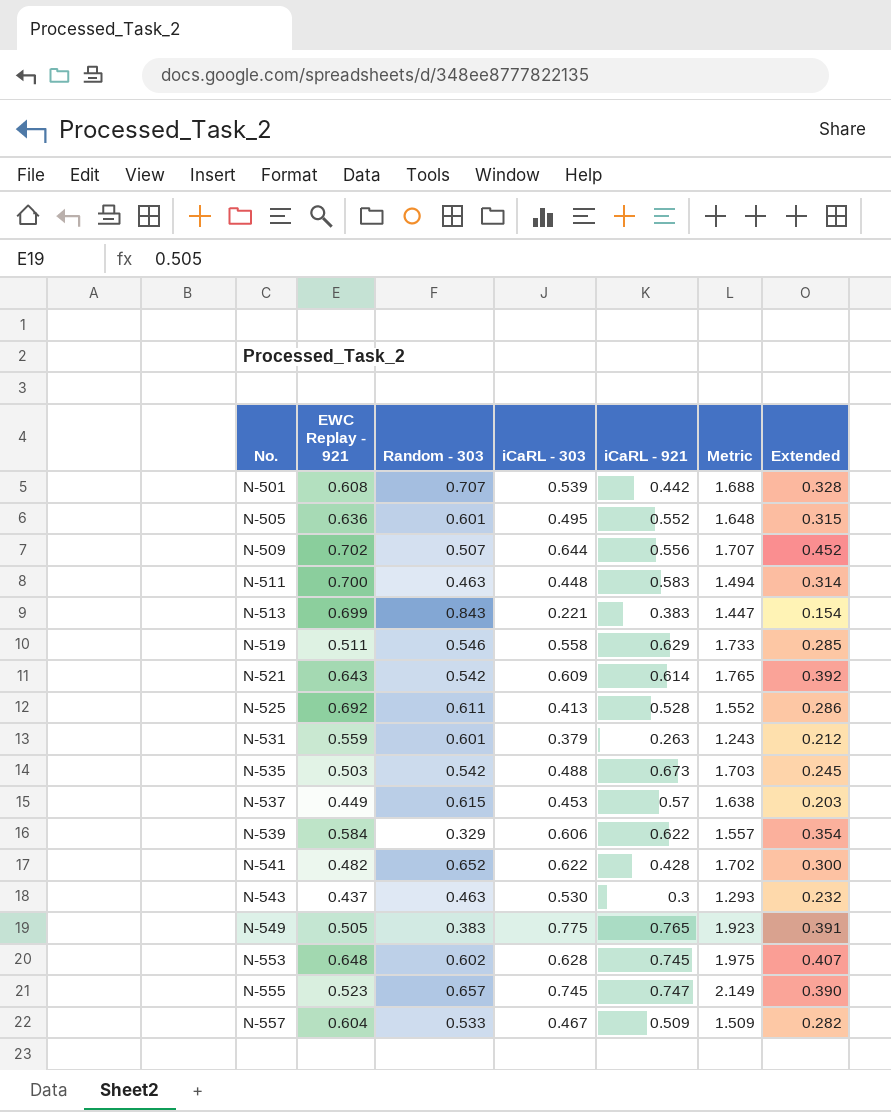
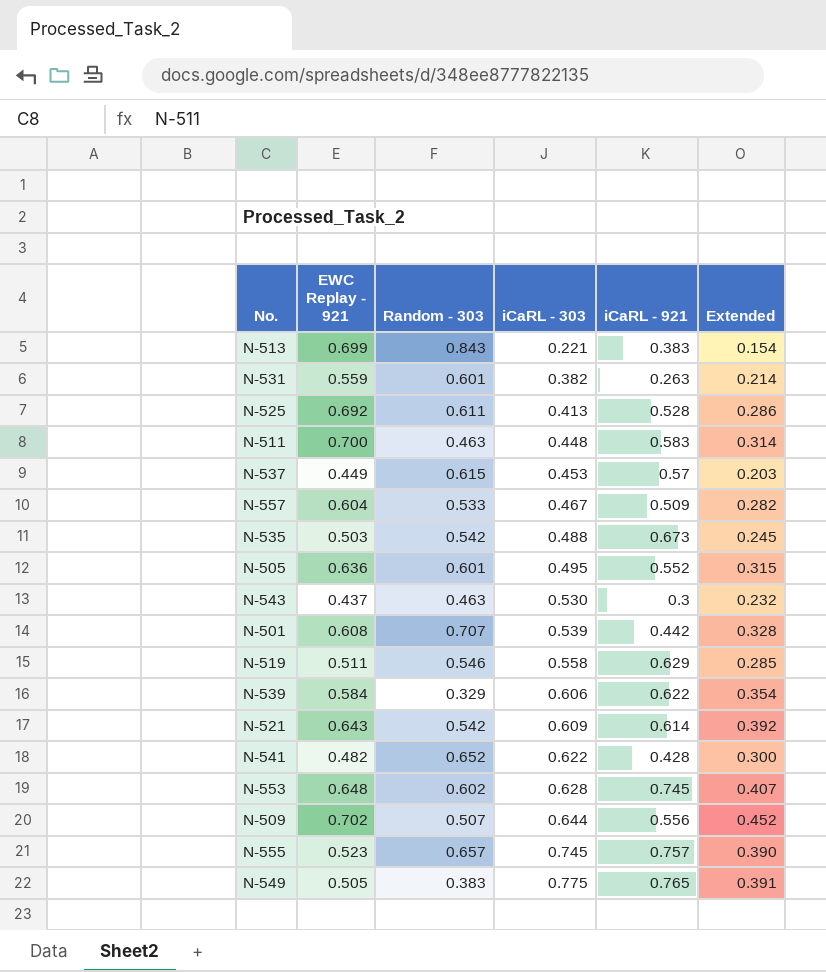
row order: No. ascending -> iCaRL - 303 ascending
column Metric | formula: [Random - 303] + [iCaRL - 303] + [iCaRL - 921] -> none
N-531 | iCaRL - 303: 0.379 -> 0.382
N-531 | Extended: 0.212 -> 0.214
N-555 | iCaRL - 921: 0.747 -> 0.757

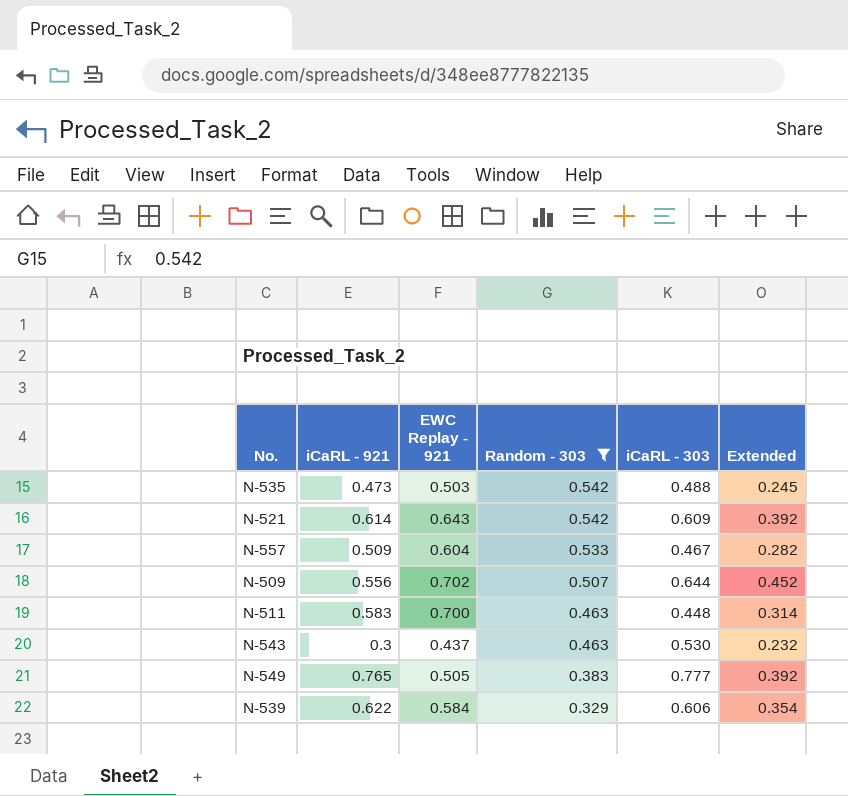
filter: none -> Random - 303 <= 0.542
row order: iCaRL - 303 ascending -> Random - 303 descending
column iCaRL - 921 | position: 5 -> 2
N-535 | iCaRL - 921: 0.673 -> 0.473
N-549 | iCaRL - 303: 0.775 -> 0.777
N-549 | Extended: 0.391 -> 0.392

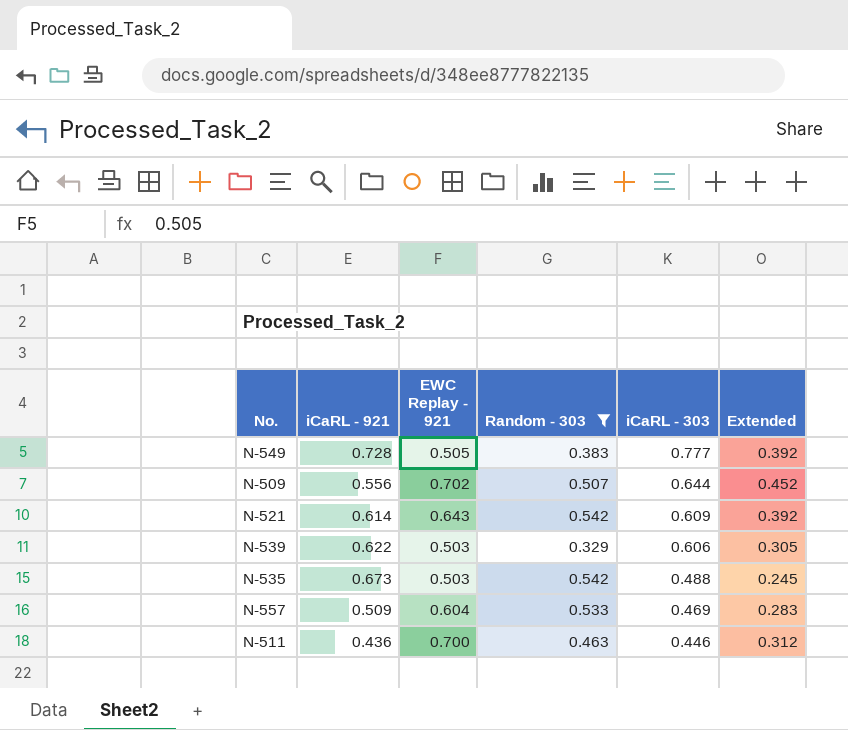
row order: Random - 303 descending -> iCaRL - 303 descending
row N-543: 0.3 | 0.437 | 0.463 | 0.530 | 0.232 -> none
N-549 | iCaRL - 921: 0.765 -> 0.728
N-539 | EWC Replay - 921: 0.584 -> 0.503
N-539 | Extended: 0.354 -> 0.305
N-535 | iCaRL - 921: 0.473 -> 0.673
N-557 | iCaRL - 303: 0.467 -> 0.469
N-557 | Extended: 0.282 -> 0.283
N-511 | iCaRL - 921: 0.583 -> 0.436
N-511 | iCaRL - 303: 0.448 -> 0.446
N-511 | Extended: 0.314 -> 0.312

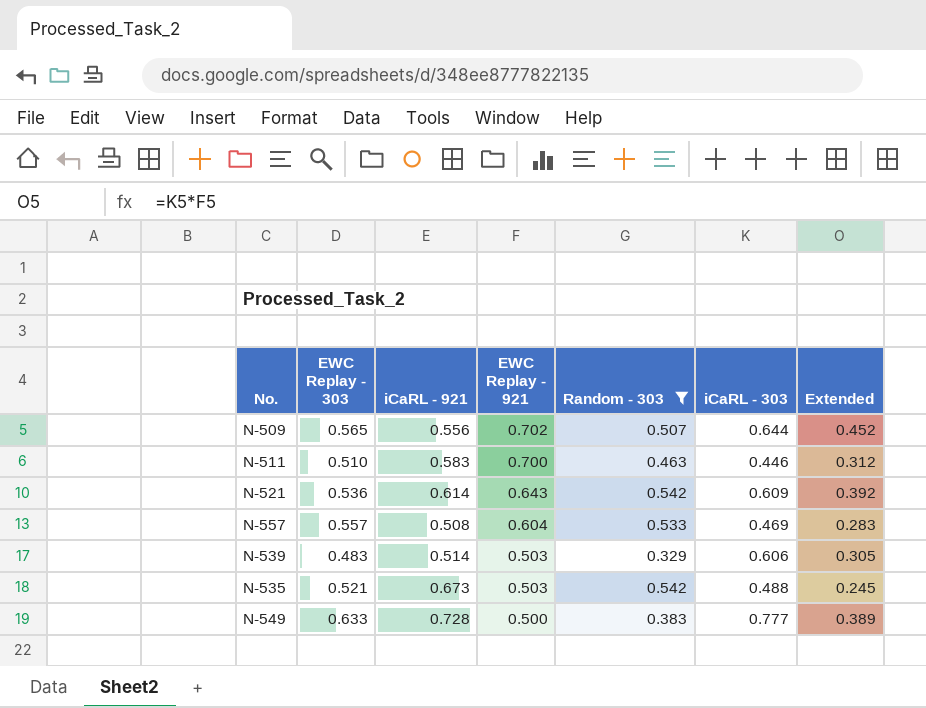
row order: iCaRL - 303 descending -> EWC Replay - 921 descending
column EWC Replay - 303 | position: none -> 2
N-511 | iCaRL - 921: 0.436 -> 0.583
N-557 | iCaRL - 921: 0.509 -> 0.508
N-539 | iCaRL - 921: 0.622 -> 0.514
N-549 | EWC Replay - 921: 0.505 -> 0.500
N-549 | Extended: 0.392 -> 0.389

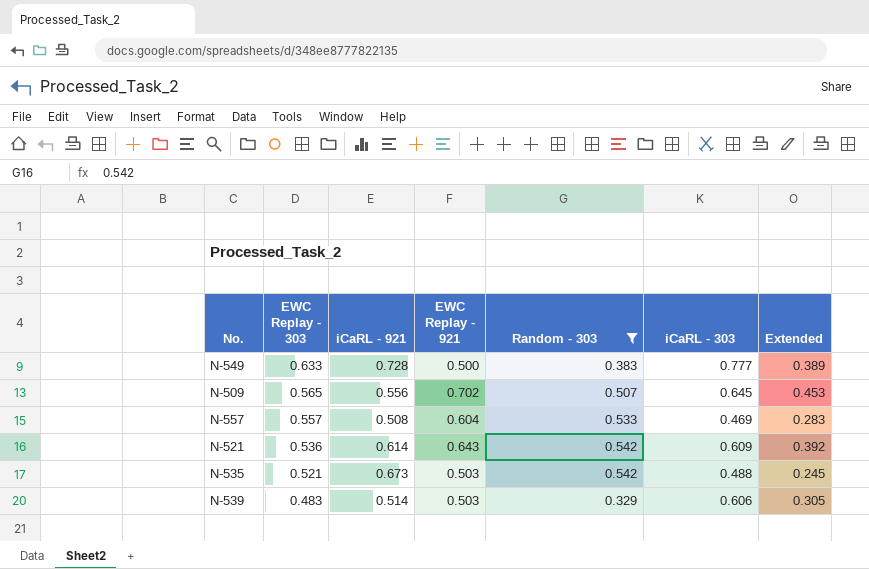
row order: EWC Replay - 921 descending -> EWC Replay - 303 descending
row N-511: 0.510 | 0.583 | 0.700 | 0.463 | 0.446 | 0.312 -> none
N-509 | iCaRL - 303: 0.644 -> 0.645
N-509 | Extended: 0.452 -> 0.453

